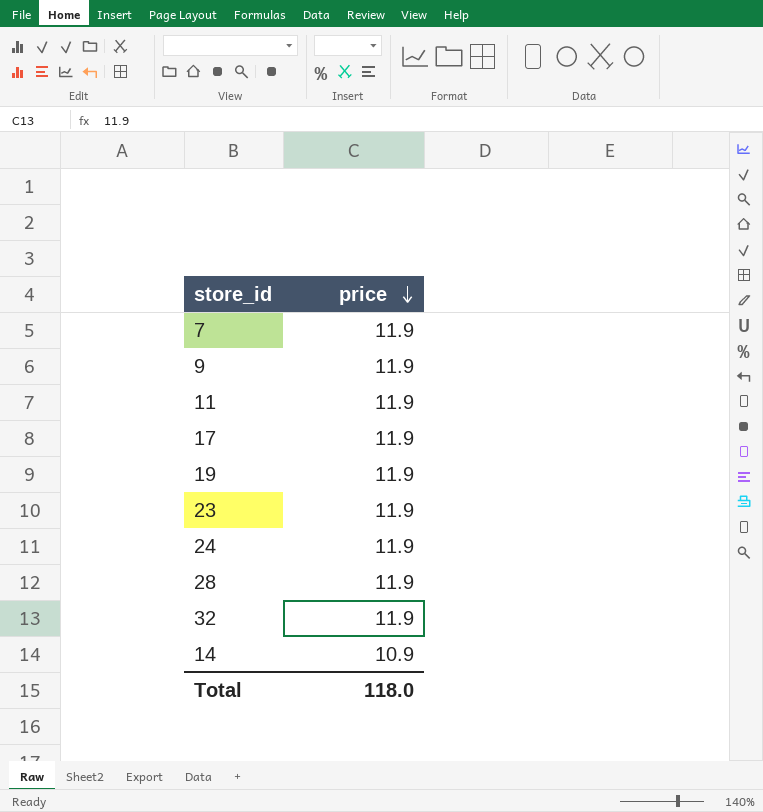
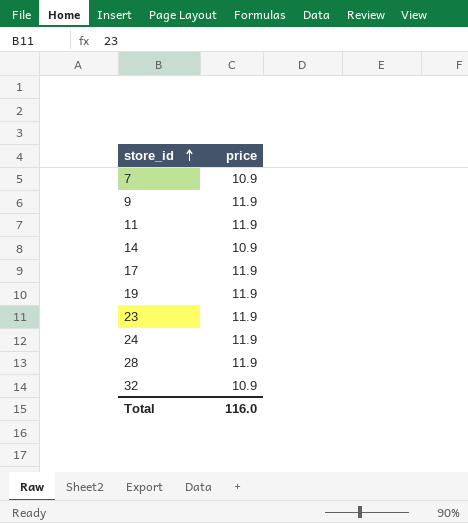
row order: price descending -> store_id ascending
7 | price: 11.9 -> 10.9
32 | price: 11.9 -> 10.9
Total | price: 118.0 -> 116.0

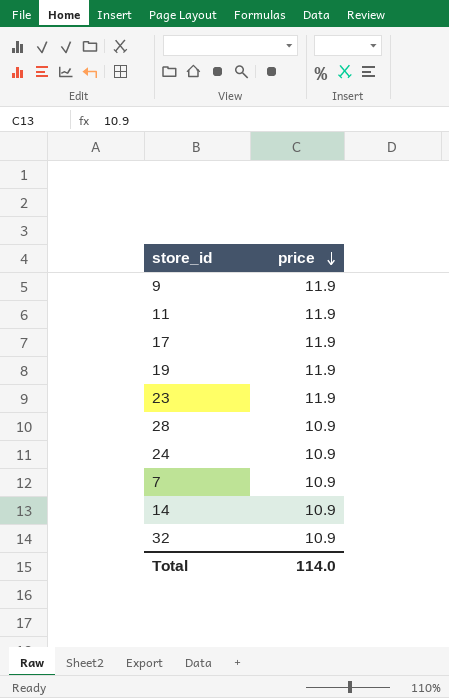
row order: store_id ascending -> price descending
28 | price: 11.9 -> 10.9
24 | price: 11.9 -> 10.9
Total | price: 116.0 -> 114.0

